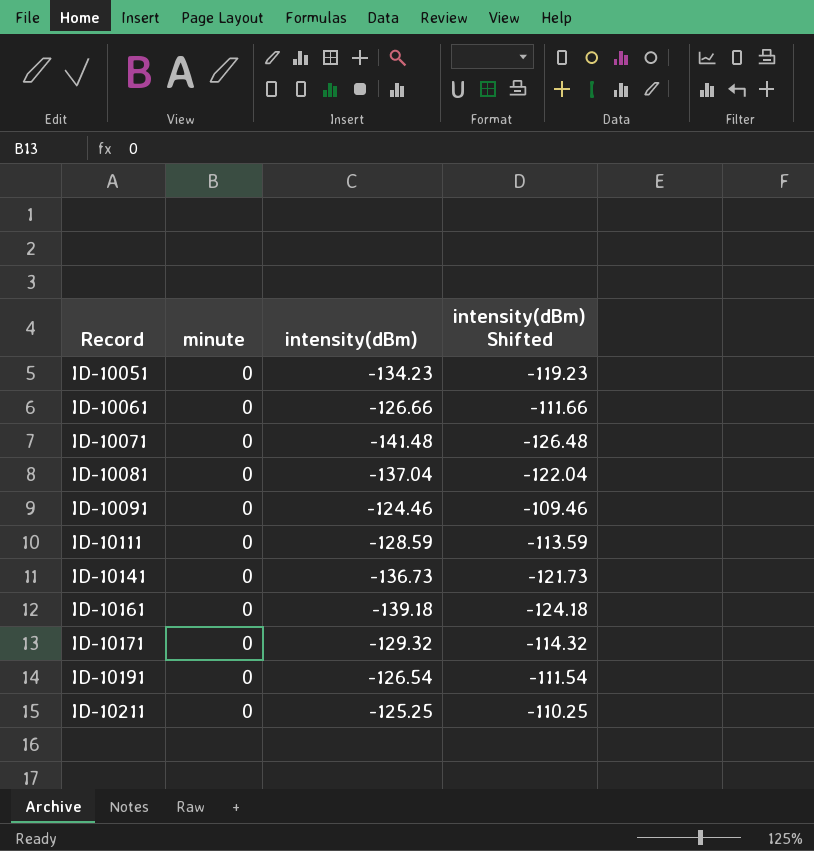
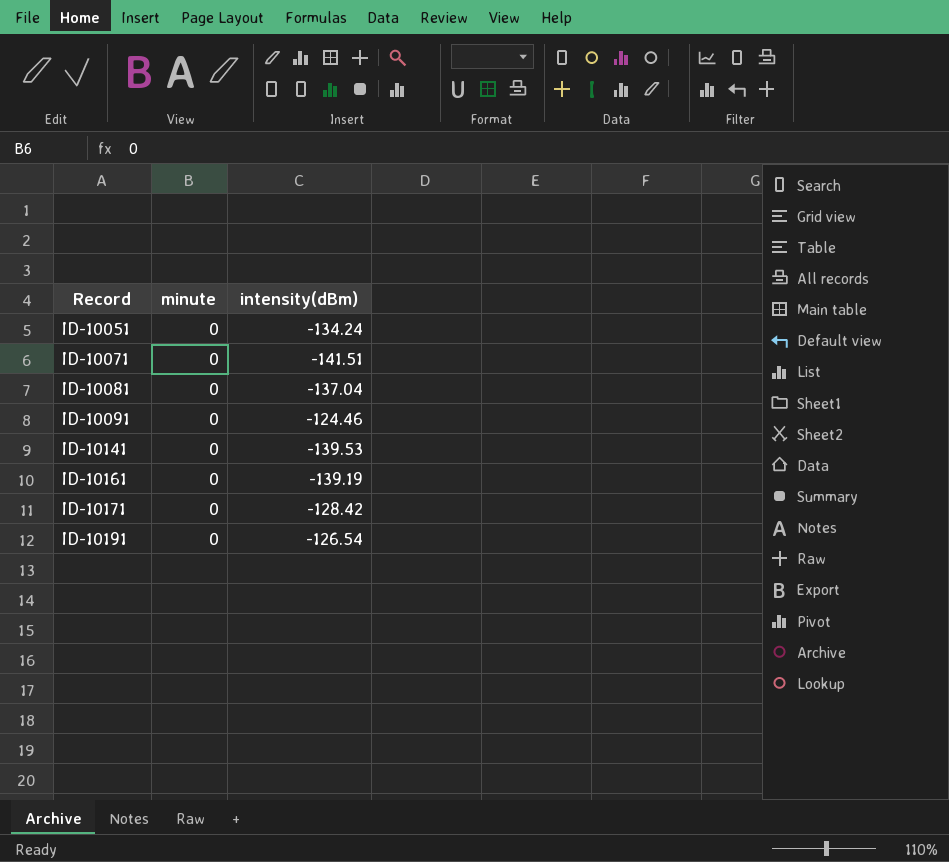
column intensity(dBm) Shifted | formula: [intensity(dBm)] + 15 -> none
row ID-10061: 0 | -126.66 | -111.66 -> none
row ID-10111: 0 | -128.59 | -113.59 -> none
row ID-10211: 0 | -125.25 | -110.25 -> none
ID-10051 | intensity(dBm): -134.23 -> -134.24
ID-10071 | intensity(dBm): -141.48 -> -141.51
ID-10141 | intensity(dBm): -136.73 -> -139.53
ID-10161 | intensity(dBm): -139.18 -> -139.19
ID-10171 | intensity(dBm): -129.32 -> -128.42

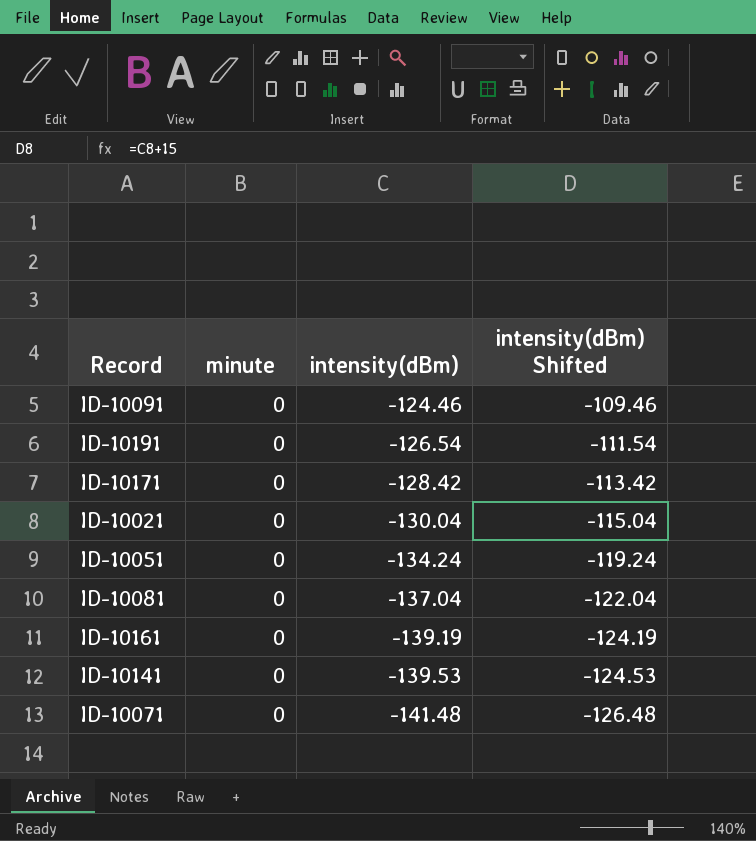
row order: Record ascending -> intensity(dBm) descending
column intensity(dBm) Shifted | formula: none -> [intensity(dBm)] + 15
row ID-10021: none -> 0 | -130.04 | -115.04
ID-10071 | intensity(dBm): -141.51 -> -141.48

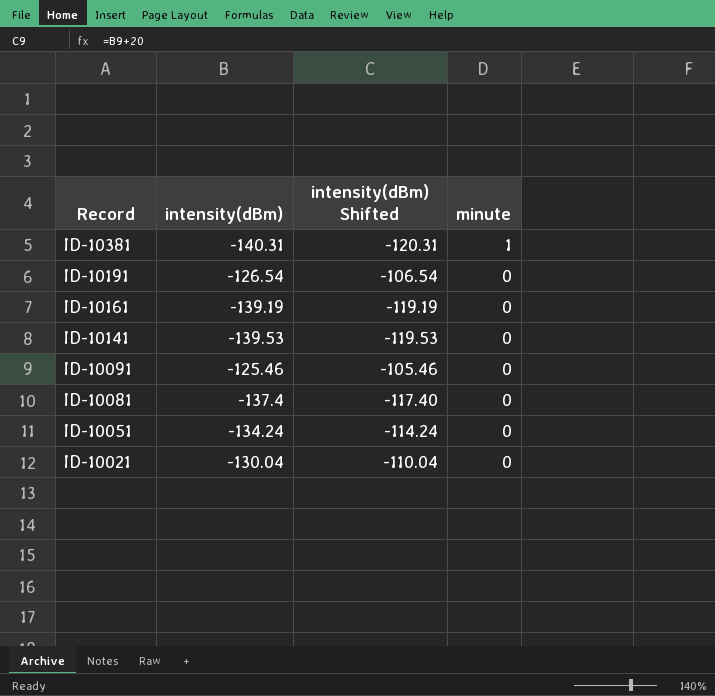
row order: intensity(dBm) descending -> Record descending
column intensity(dBm) Shifted | formula: [intensity(dBm)] + 15 -> [intensity(dBm)] + 20
column minute | position: 2 -> 4
row ID-10171: 0 | -128.42 | -113.42 -> none
row ID-10071: 0 | -141.48 | -126.48 -> none
row ID-10381: none -> -140.31 | -120.31 | 1
ID-10091 | intensity(dBm): -124.46 -> -125.46
ID-10081 | intensity(dBm): -137.04 -> -137.4

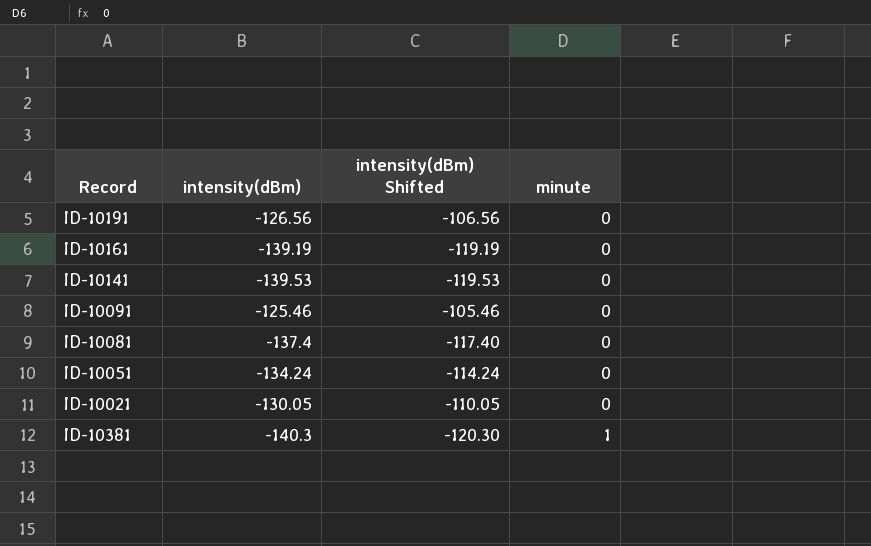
row order: Record descending -> minute ascending
ID-10191 | intensity(dBm): -126.54 -> -126.56
ID-10191 | intensity(dBm) Shifted: -106.54 -> -106.56
ID-10021 | intensity(dBm): -130.04 -> -130.05
ID-10021 | intensity(dBm) Shifted: -110.04 -> -110.05
ID-10381 | intensity(dBm): -140.31 -> -140.3
ID-10381 | intensity(dBm) Shifted: -120.31 -> -120.30

